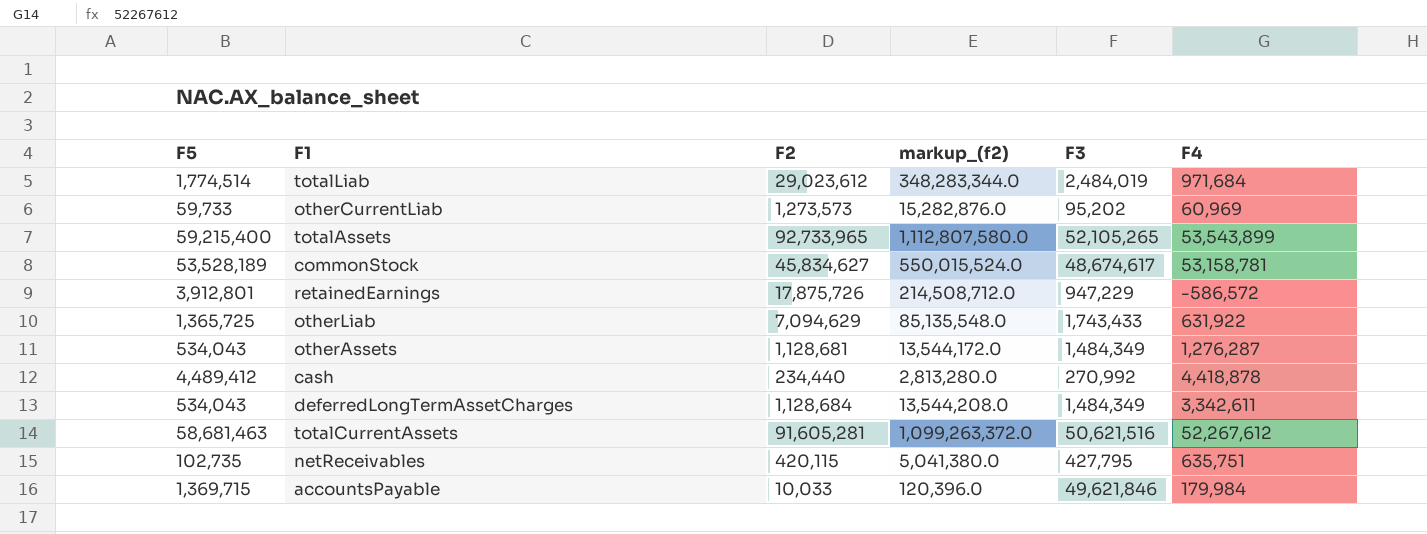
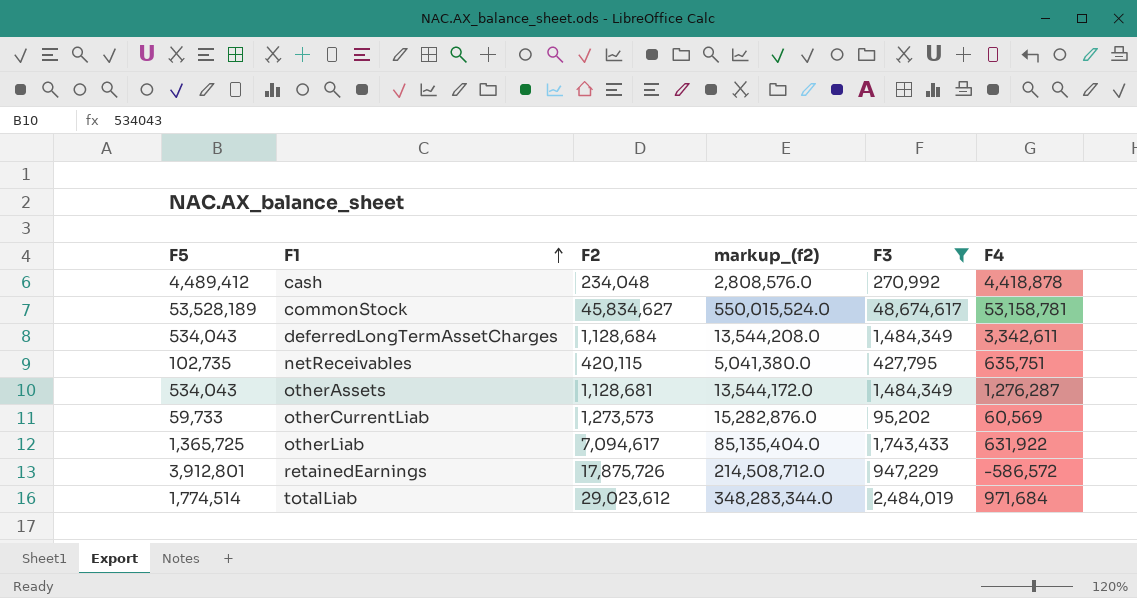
filter: none -> F3 <= 48,674,617
row order: none -> F1 ascending
cash | F2: 234,440 -> 234,048
cash | markup_(f2): 2,813,280.0 -> 2,808,576.0
otherCurrentLiab | F4: 60,969 -> 60,569
otherLiab | F2: 7,094,629 -> 7,094,617
otherLiab | markup_(f2): 85,135,548.0 -> 85,135,404.0

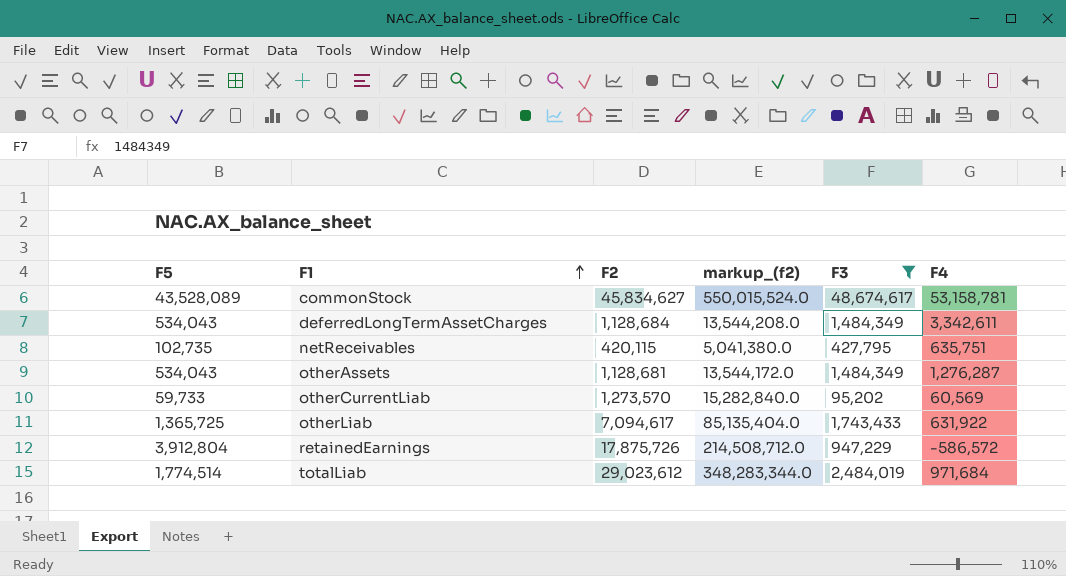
row cash: 4,489,412 | 234,048 | 2,808,576.0 | 270,992 | 4,418,878 -> none
commonStock | F5: 53,528,189 -> 43,528,089
otherCurrentLiab | F2: 1,273,573 -> 1,273,570
otherCurrentLiab | markup_(f2): 15,282,876.0 -> 15,282,840.0
retainedEarnings | F5: 3,912,801 -> 3,912,804

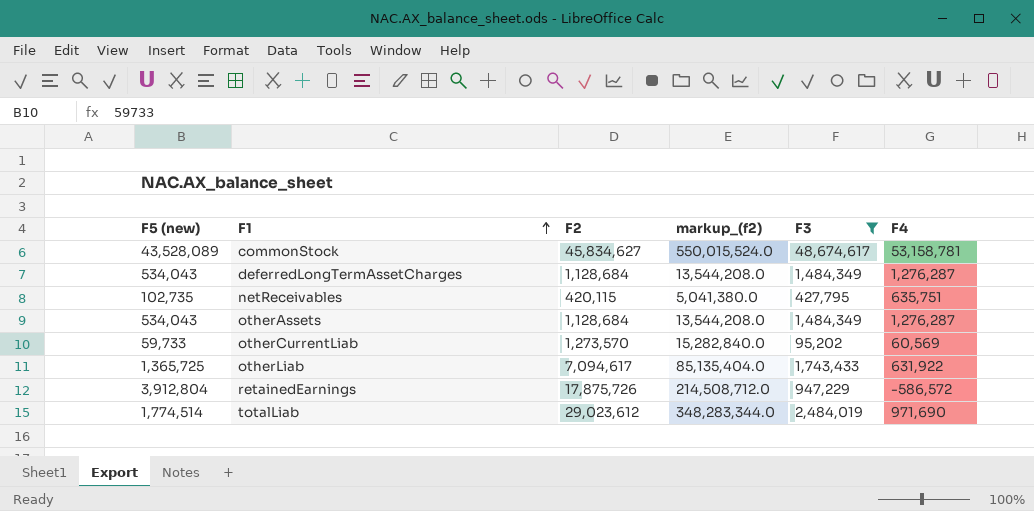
column name: F5 -> F5 (new)
deferredLongTermAssetCharges | F4: 3,342,611 -> 1,276,287
otherAssets | F2: 1,128,681 -> 1,128,684
otherAssets | markup_(f2): 13,544,172.0 -> 13,544,208.0
totalLiab | F4: 971,684 -> 971,690

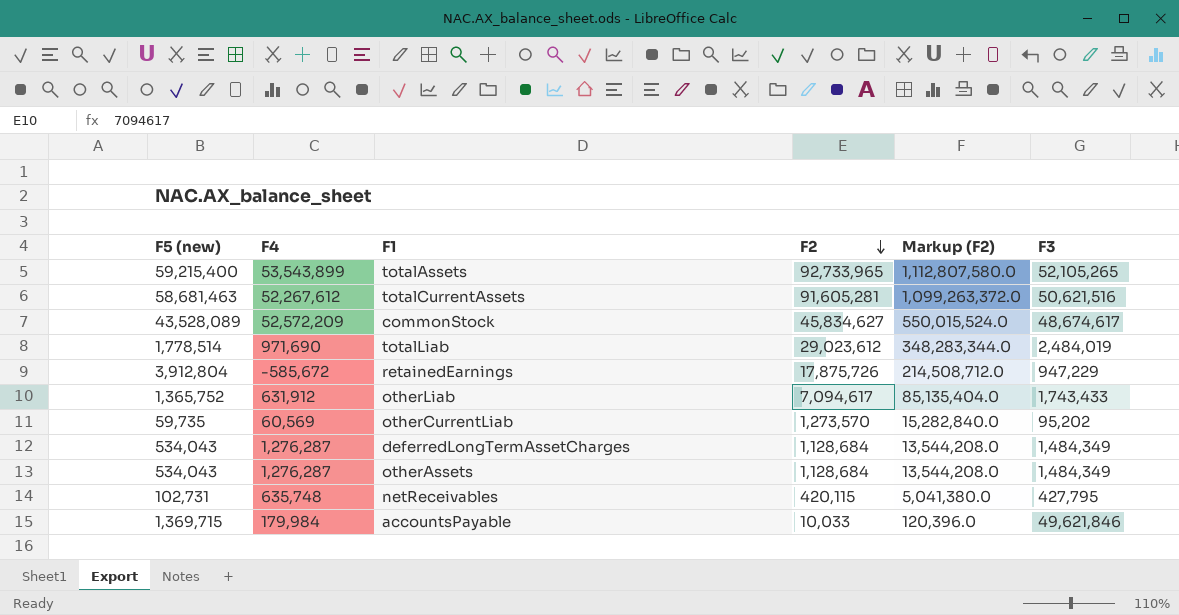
filter: F3 <= 48,674,617 -> none
row order: F1 ascending -> F2 descending
column F4 | position: 6 -> 2
column name: markup_(f2) -> Markup (F2)
commonStock | F4: 53,158,781 -> 52,572,209
totalLiab | F5 (new): 1,774,514 -> 1,778,514
retainedEarnings | F4: -586,572 -> -585,672
otherLiab | F5 (new): 1,365,725 -> 1,365,752
otherLiab | F4: 631,922 -> 631,912
otherCurrentLiab | F5 (new): 59,733 -> 59,735
netReceivables | F5 (new): 102,735 -> 102,731
netReceivables | F4: 635,751 -> 635,748

